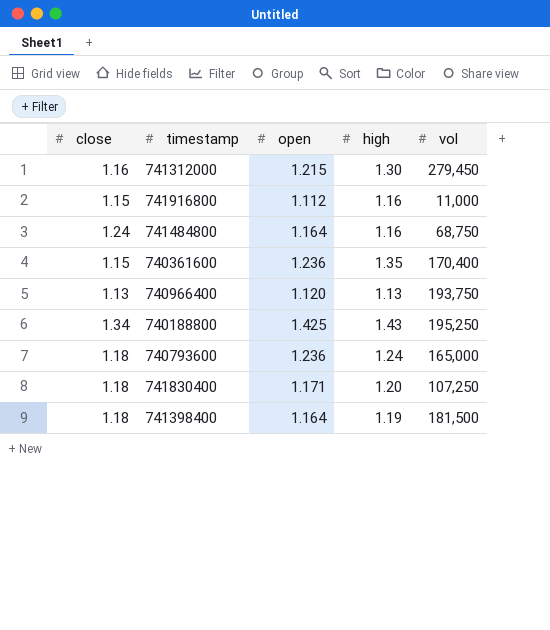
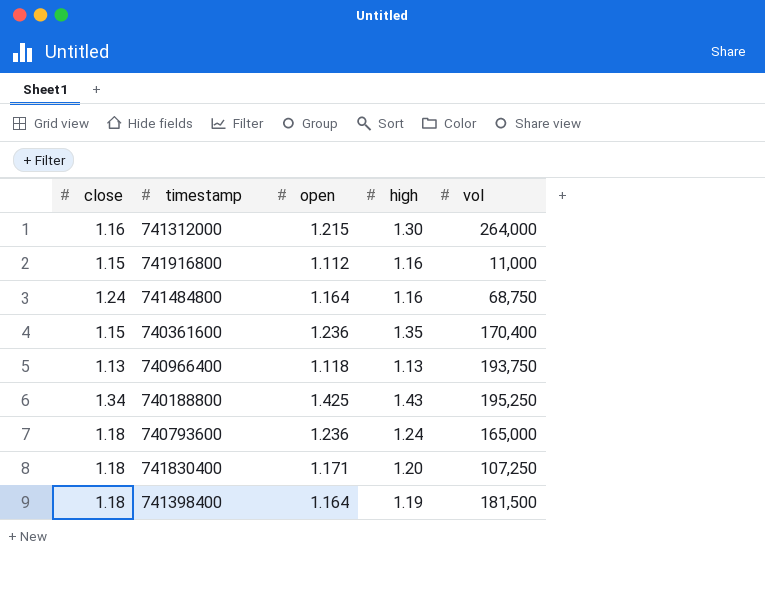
741312000 | vol: 279,450 -> 264,000
740966400 | open: 1.120 -> 1.118

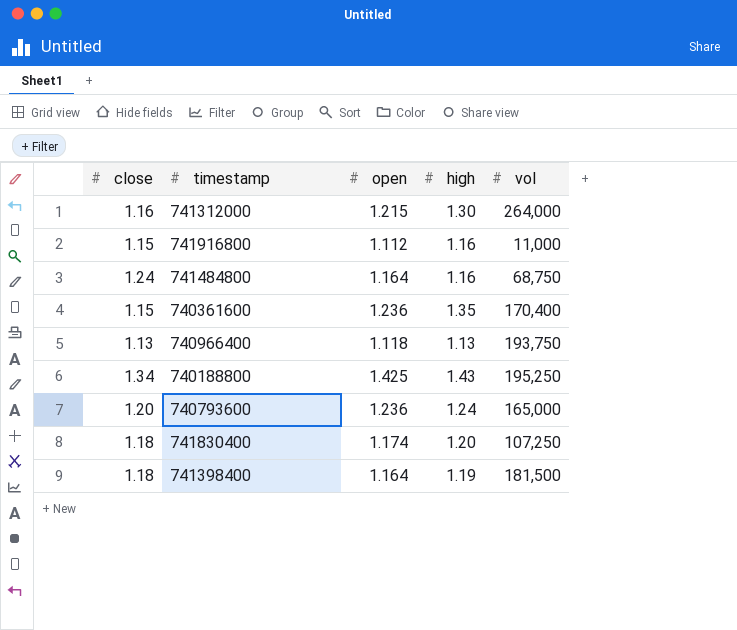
740793600 | close: 1.18 -> 1.20
741830400 | open: 1.171 -> 1.174

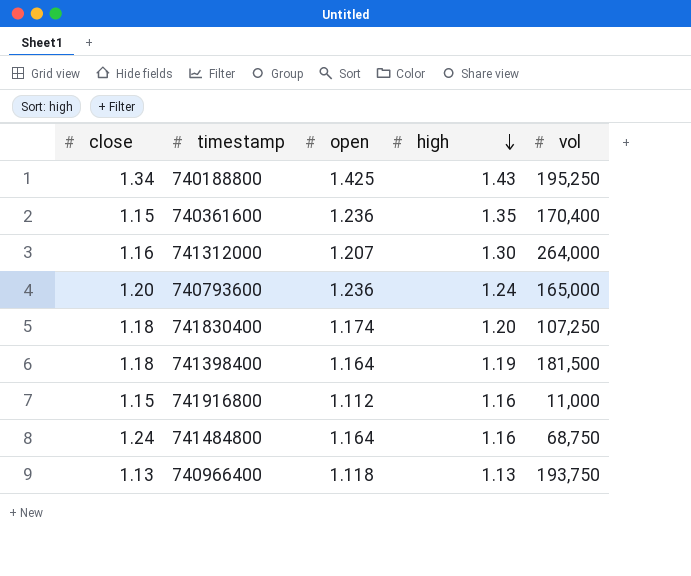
row order: none -> high descending
741312000 | open: 1.215 -> 1.207

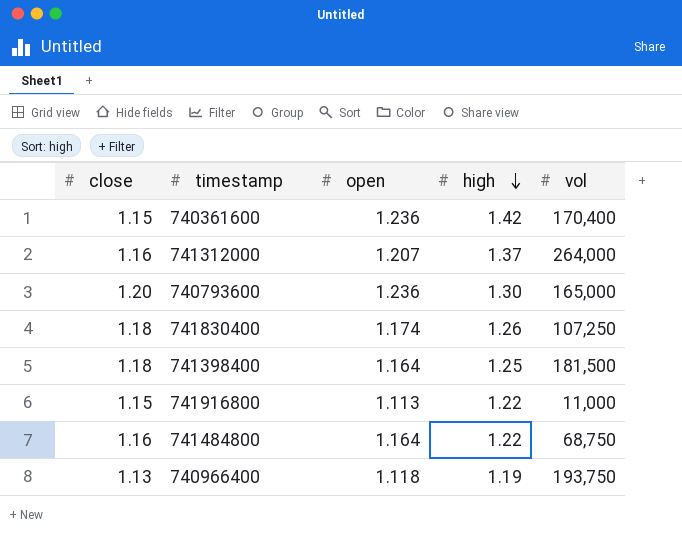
row 740188800: 1.34 | 1.425 | 1.43 | 195,250 -> none
740361600 | high: 1.35 -> 1.42
741312000 | high: 1.30 -> 1.37
740793600 | high: 1.24 -> 1.30
741830400 | high: 1.20 -> 1.26
741398400 | high: 1.19 -> 1.25
741916800 | open: 1.112 -> 1.113
741916800 | high: 1.16 -> 1.22
741484800 | close: 1.24 -> 1.16
741484800 | high: 1.16 -> 1.22
740966400 | high: 1.13 -> 1.19

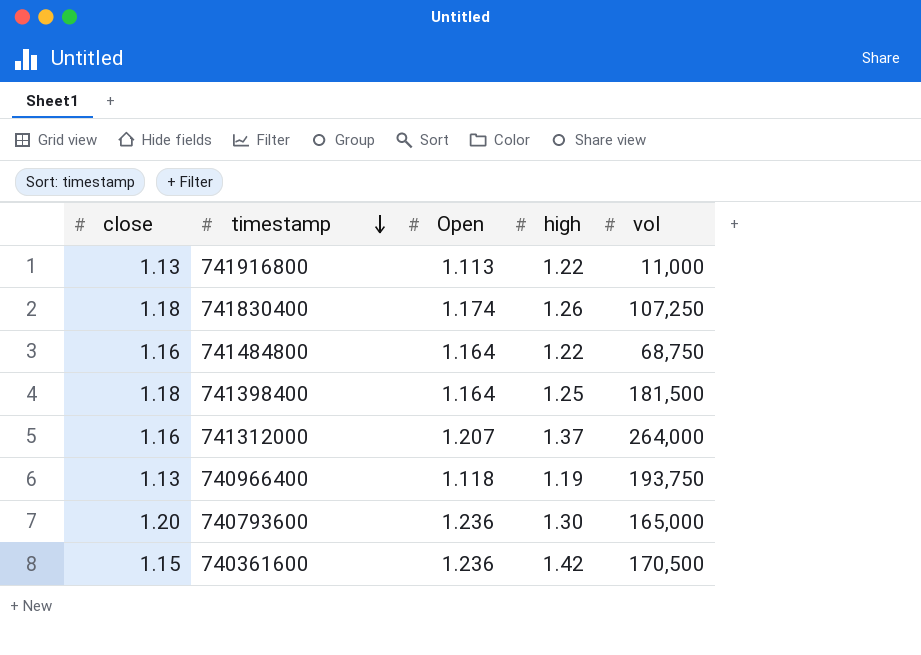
row order: high descending -> timestamp descending
column name: open -> Open
741916800 | close: 1.15 -> 1.13
740361600 | vol: 170,400 -> 170,500

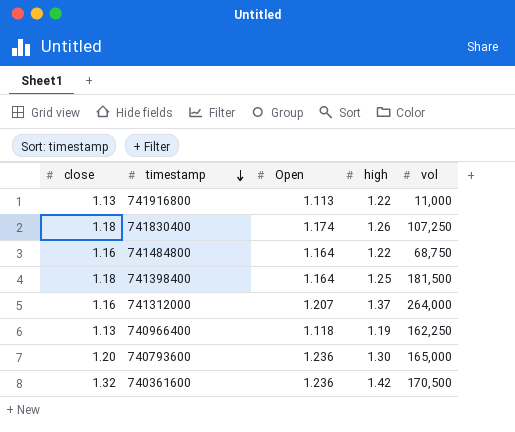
740966400 | vol: 193,750 -> 162,250
740361600 | close: 1.15 -> 1.32

